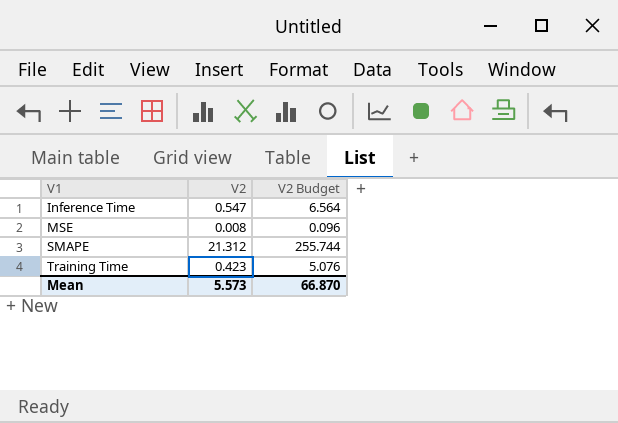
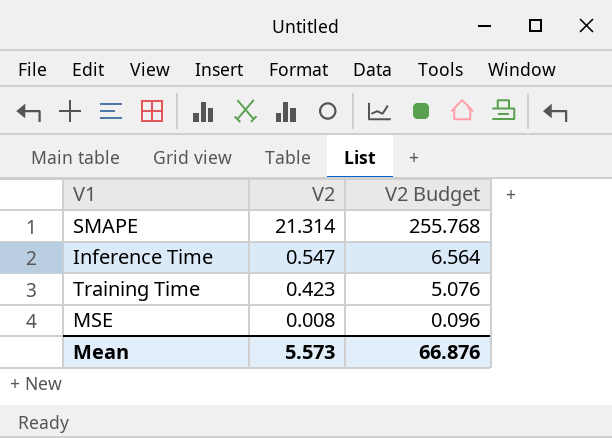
row order: V1 ascending -> V2 descending
SMAPE | V2: 21.312 -> 21.314
SMAPE | V2 Budget: 255.744 -> 255.768
Mean | V2 Budget: 66.870 -> 66.876

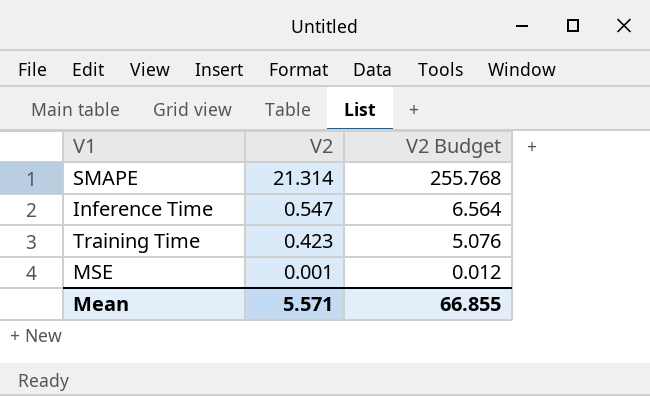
MSE | V2: 0.008 -> 0.001
MSE | V2 Budget: 0.096 -> 0.012
Mean | V2: 5.573 -> 5.571
Mean | V2 Budget: 66.876 -> 66.855

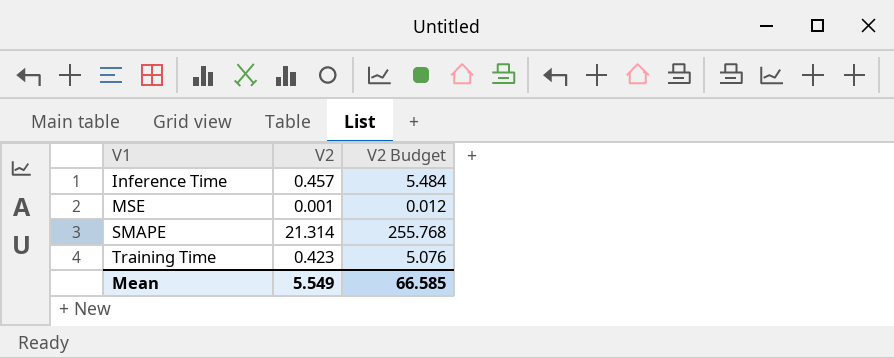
row order: V2 descending -> V1 ascending
Inference Time | V2: 0.547 -> 0.457
Inference Time | V2 Budget: 6.564 -> 5.484
Mean | V2: 5.571 -> 5.549
Mean | V2 Budget: 66.855 -> 66.585

